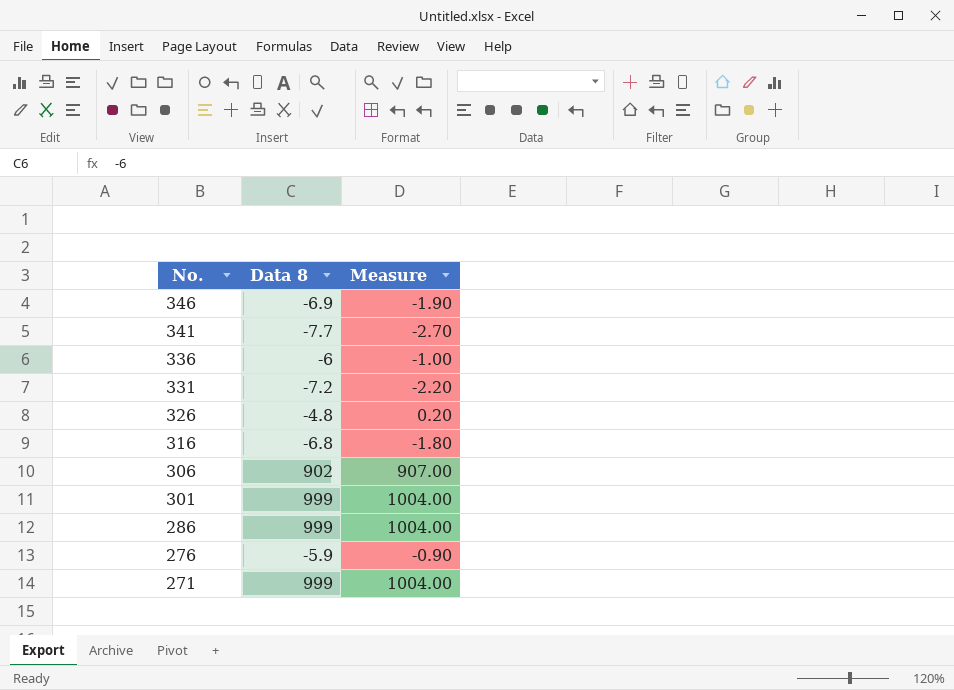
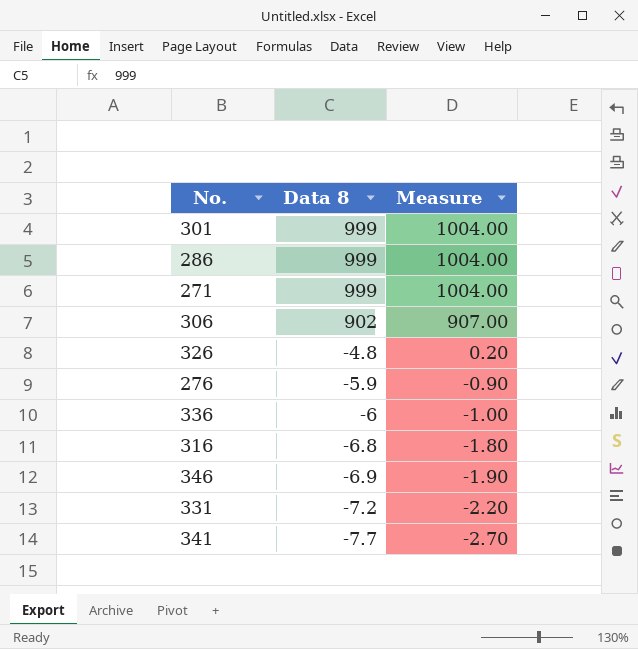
row order: No. descending -> Data 8 descending

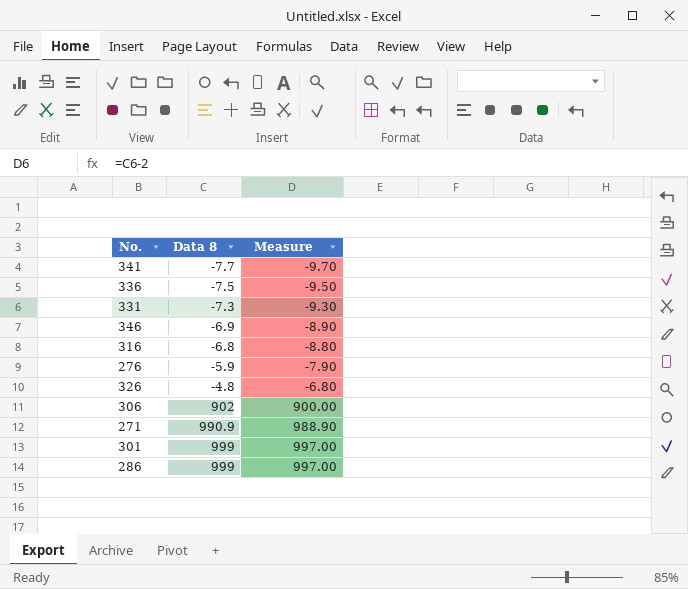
row order: Data 8 descending -> Data 8 ascending
column Measure | formula: [Data 8] + 5 -> [Data 8] - 2
336 | Data 8: -6 -> -7.5
331 | Data 8: -7.2 -> -7.3
271 | Data 8: 999 -> 990.9

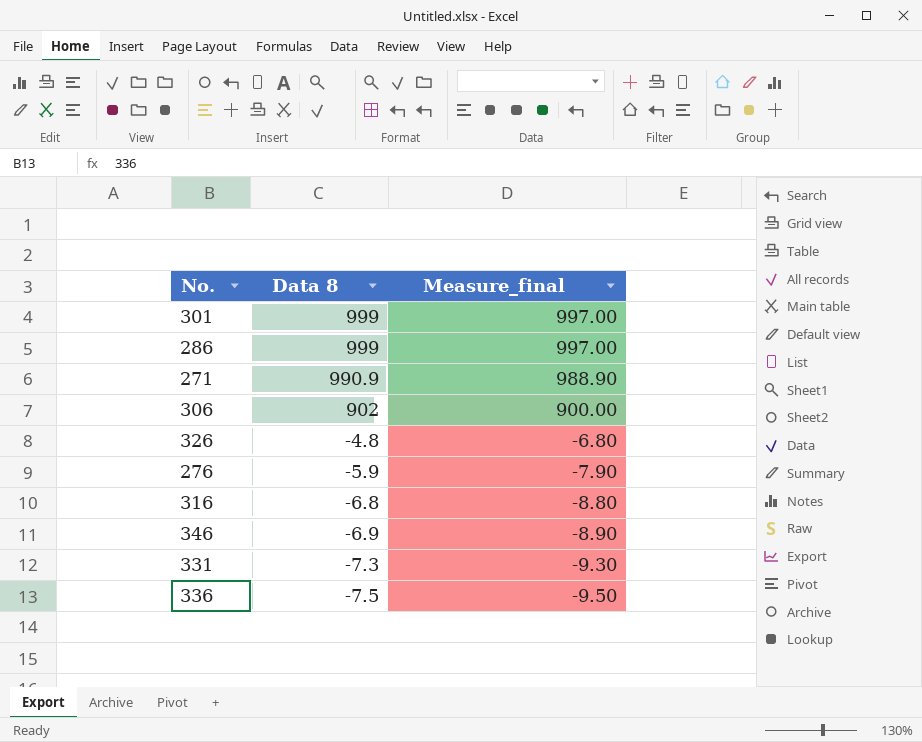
row order: Data 8 ascending -> Data 8 descending
column name: Measure -> Measure_final
row 341: -7.7 | -9.70 -> none

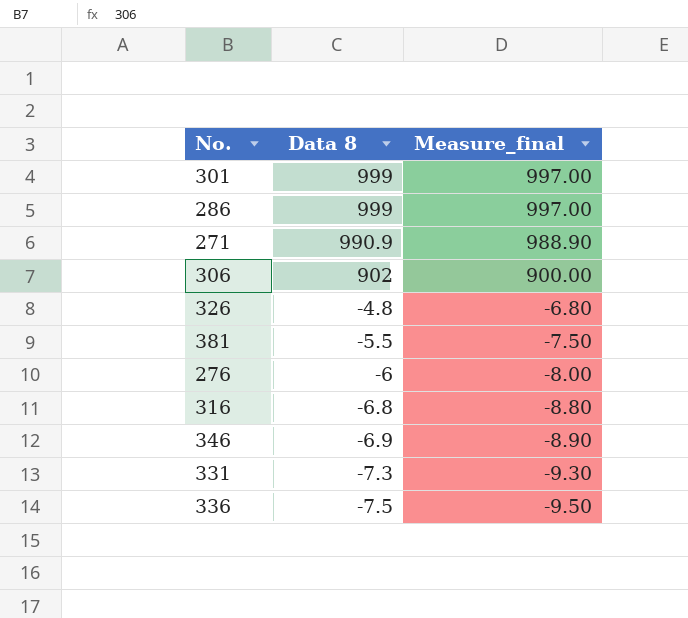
row 381: none -> -5.5 | -7.50
276 | Data 8: -5.9 -> -6
276 | Measure_final: -7.90 -> -8.00

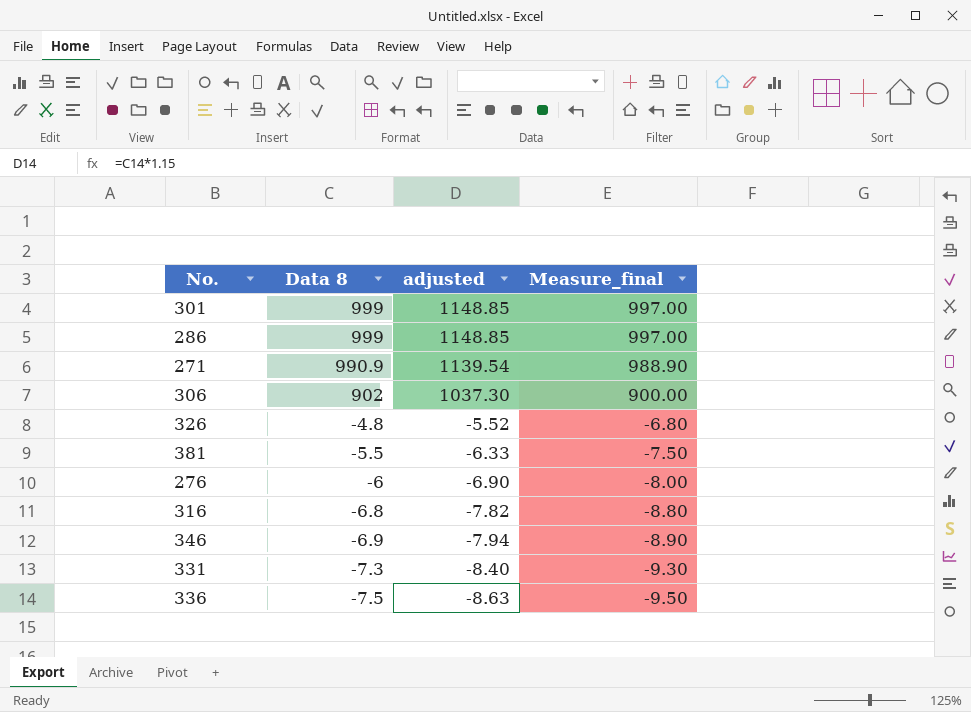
column adjusted | formula: none -> [Data 8] * 1.15

